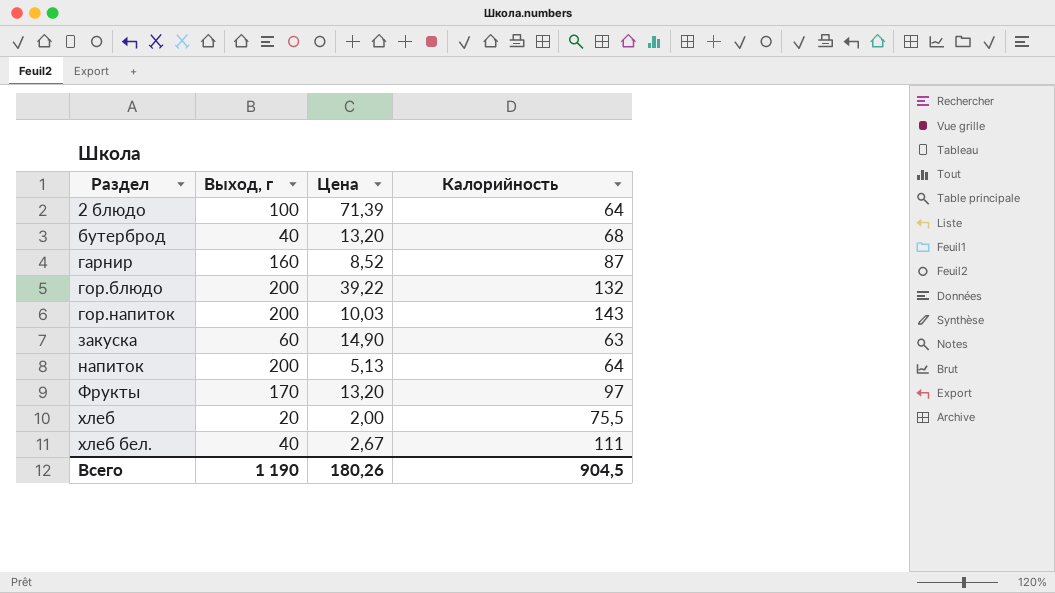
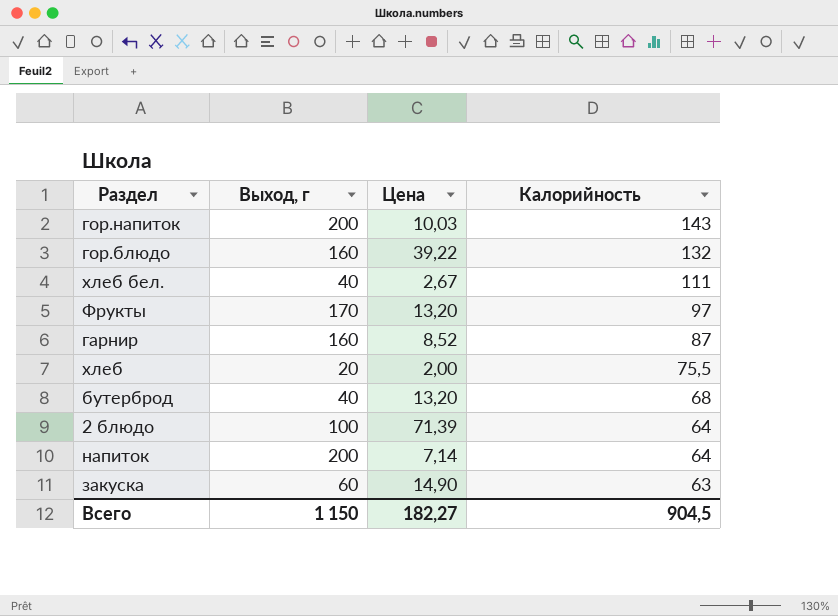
row order: Раздел ascending -> Калорийность descending
гор.блюдо | Выход, г: 200 -> 160
напиток | Цена: 5,13 -> 7,14
Всего | Выход, г: 1 190 -> 1 150
Всего | Цена: 180,26 -> 182,27

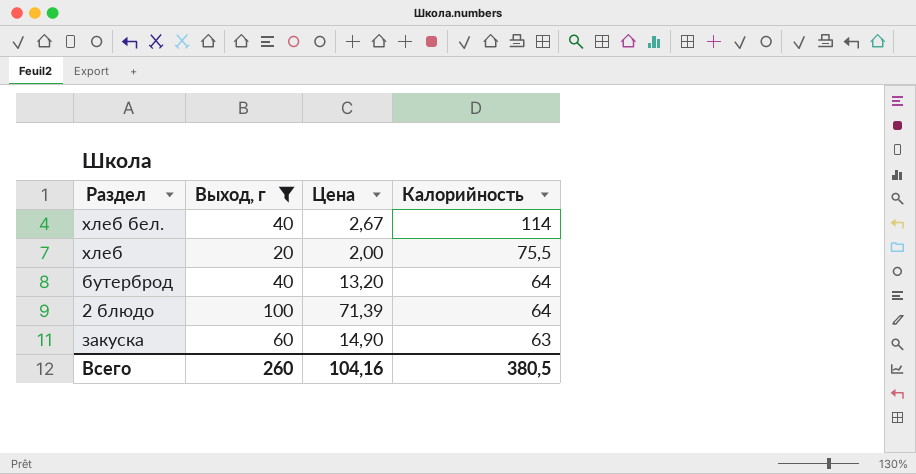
filter: none -> Выход, г <= 100
хлеб бел. | Калорийность: 111 -> 114
бутерброд | Калорийность: 68 -> 64
Всего | Выход, г: 1 150 -> 260
Всего | Цена: 182,27 -> 104,16
Всего | Калорийность: 904,5 -> 380,5

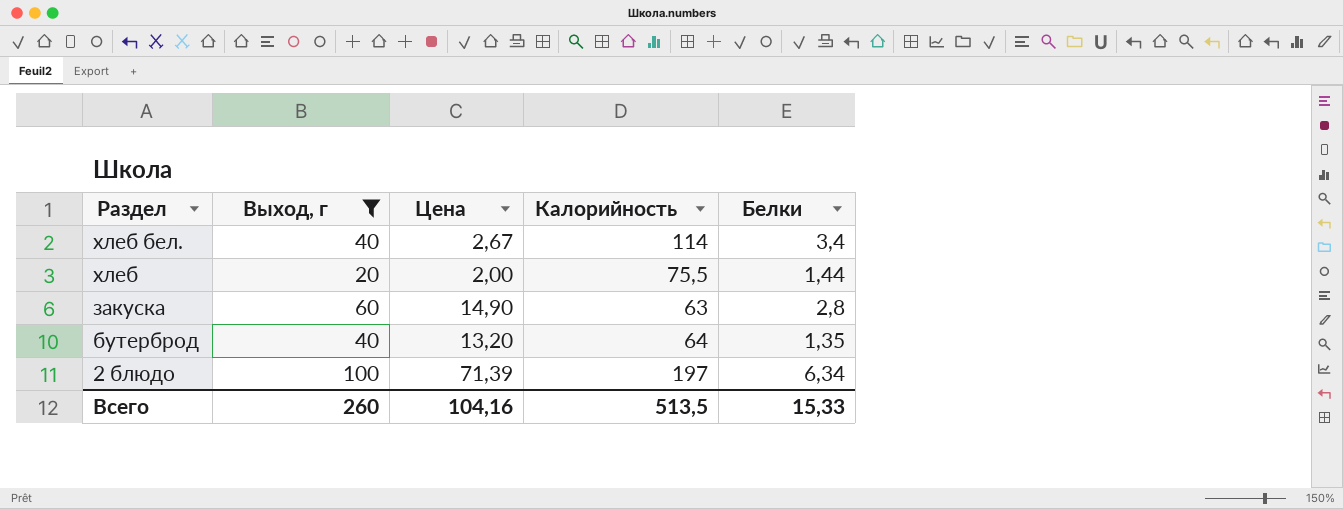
row order: Калорийность descending -> Раздел descending
column Белки | position: none -> 5
2 блюдо | Калорийность: 64 -> 197
Всего | Калорийность: 380,5 -> 513,5

